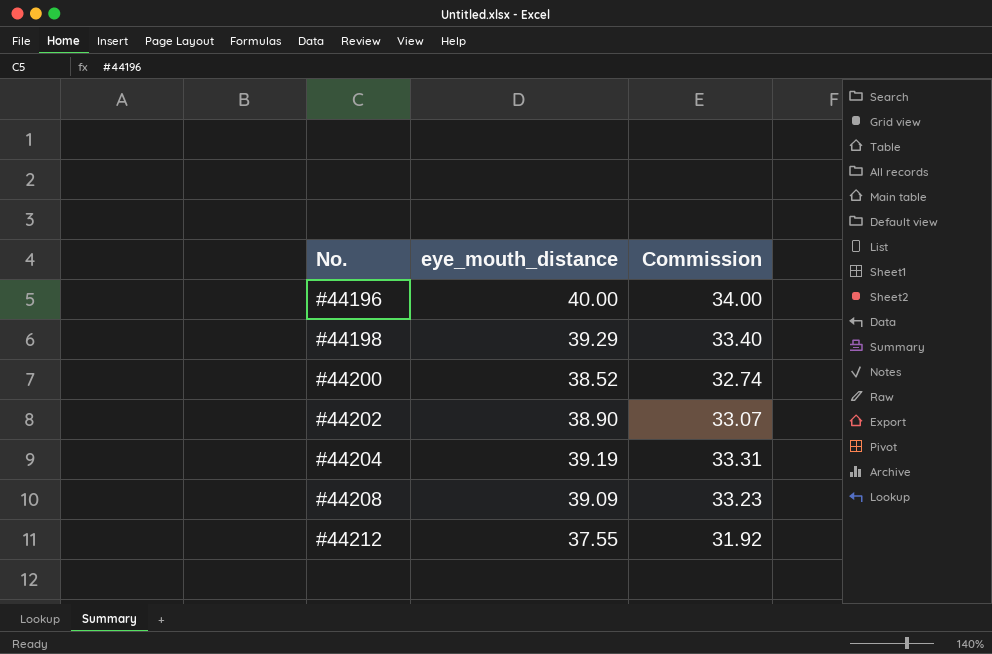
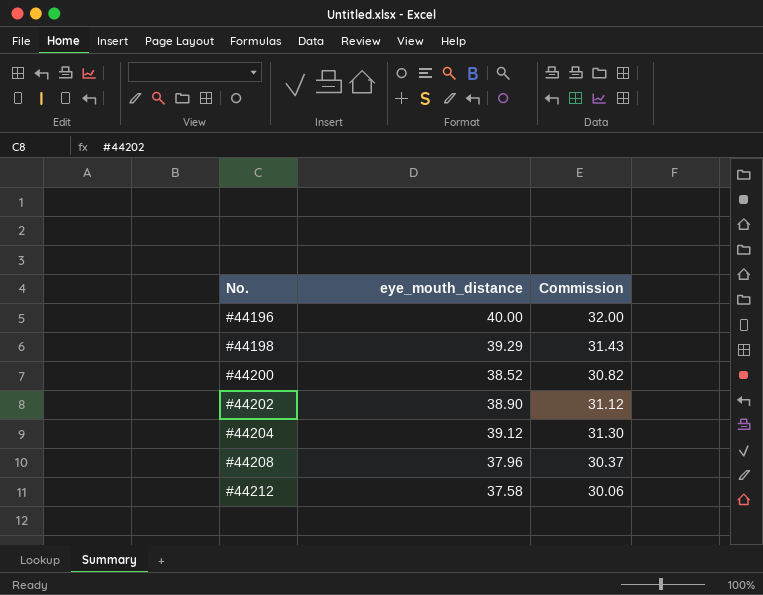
column Commission | formula: [eye_mouth_distance] * 0.85 -> [eye_mouth_distance] * 0.8
#44204 | eye_mouth_distance: 39.19 -> 39.12
#44208 | eye_mouth_distance: 39.09 -> 37.96
#44212 | eye_mouth_distance: 37.55 -> 37.58

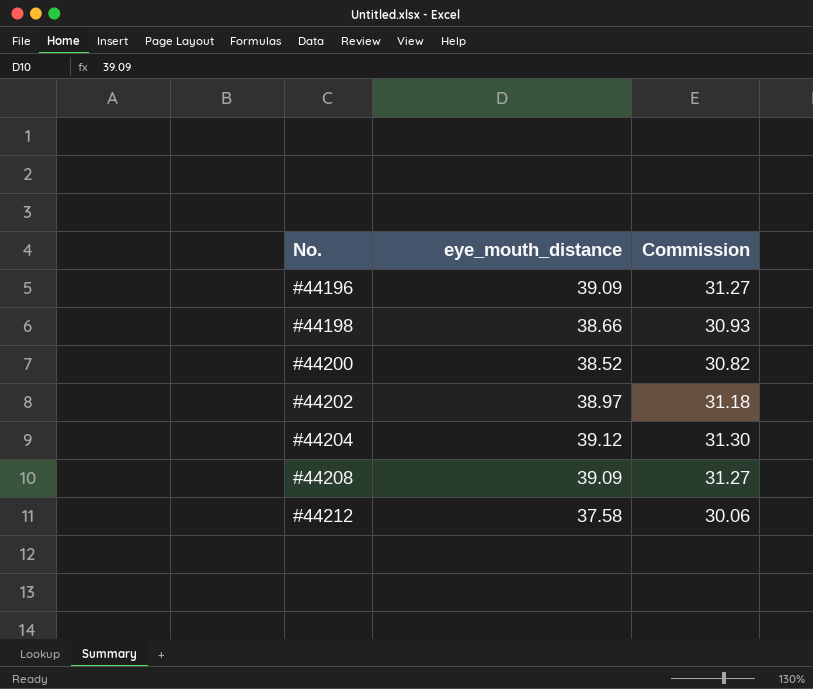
#44196 | eye_mouth_distance: 40.00 -> 39.09
#44196 | Commission: 32.00 -> 31.27
#44198 | eye_mouth_distance: 39.29 -> 38.66
#44198 | Commission: 31.43 -> 30.93
#44202 | eye_mouth_distance: 38.90 -> 38.97
#44202 | Commission: 31.12 -> 31.18
#44208 | eye_mouth_distance: 37.96 -> 39.09
#44208 | Commission: 30.37 -> 31.27

